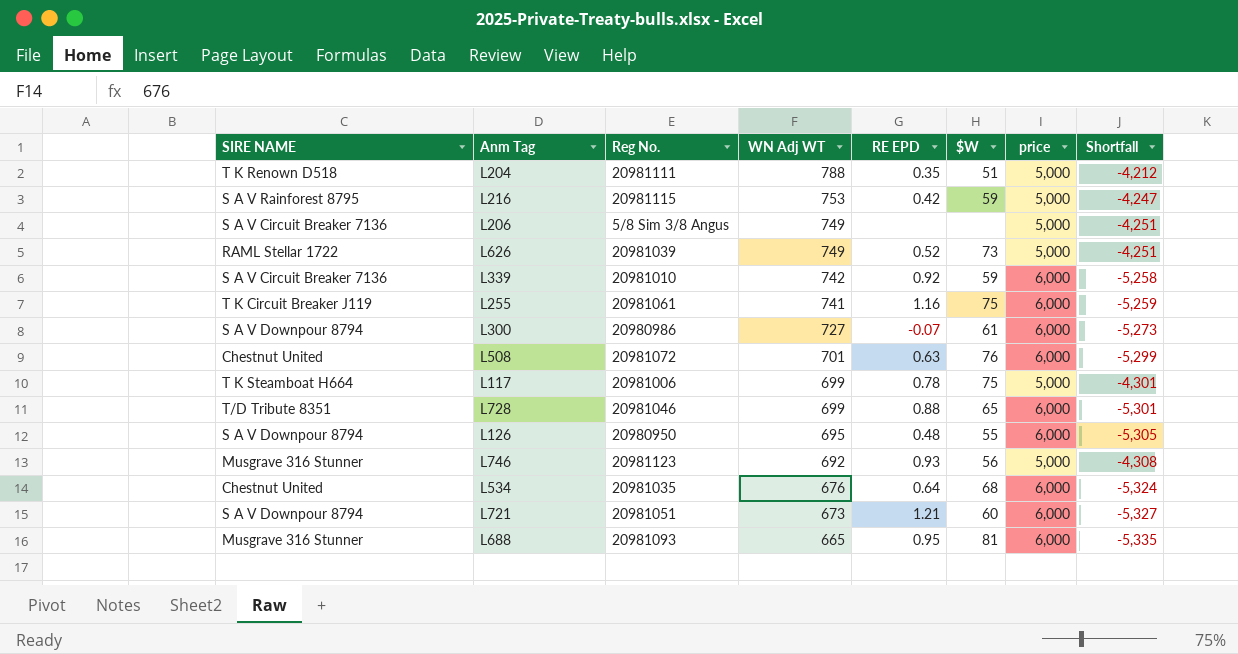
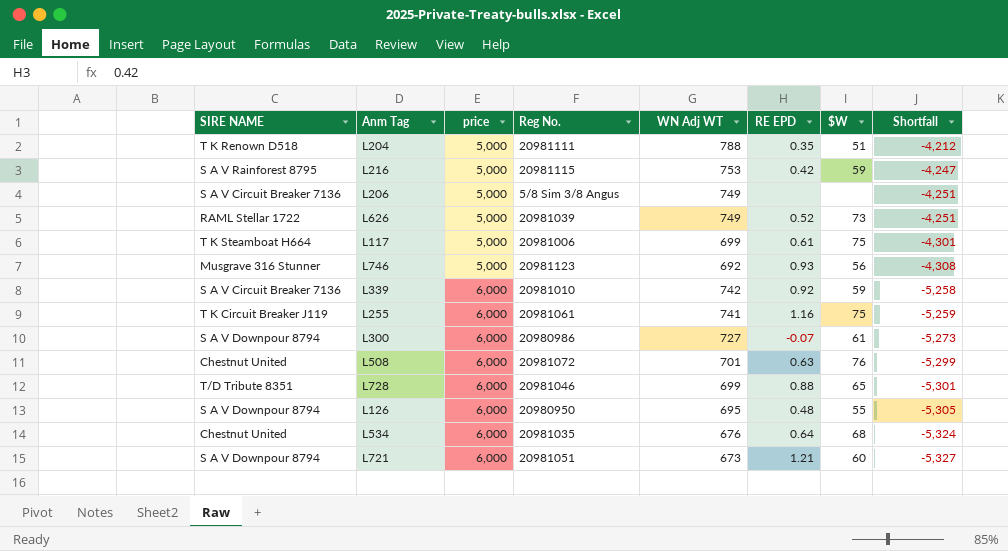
row order: WN Adj WT descending -> price ascending
column price | position: 7 -> 3
row L688: Musgrave 316 Stunner | 20981093 | 665 | 0.95 | 81 | 6,000 | -5,335 -> none
L117 | RE EPD: 0.78 -> 0.61

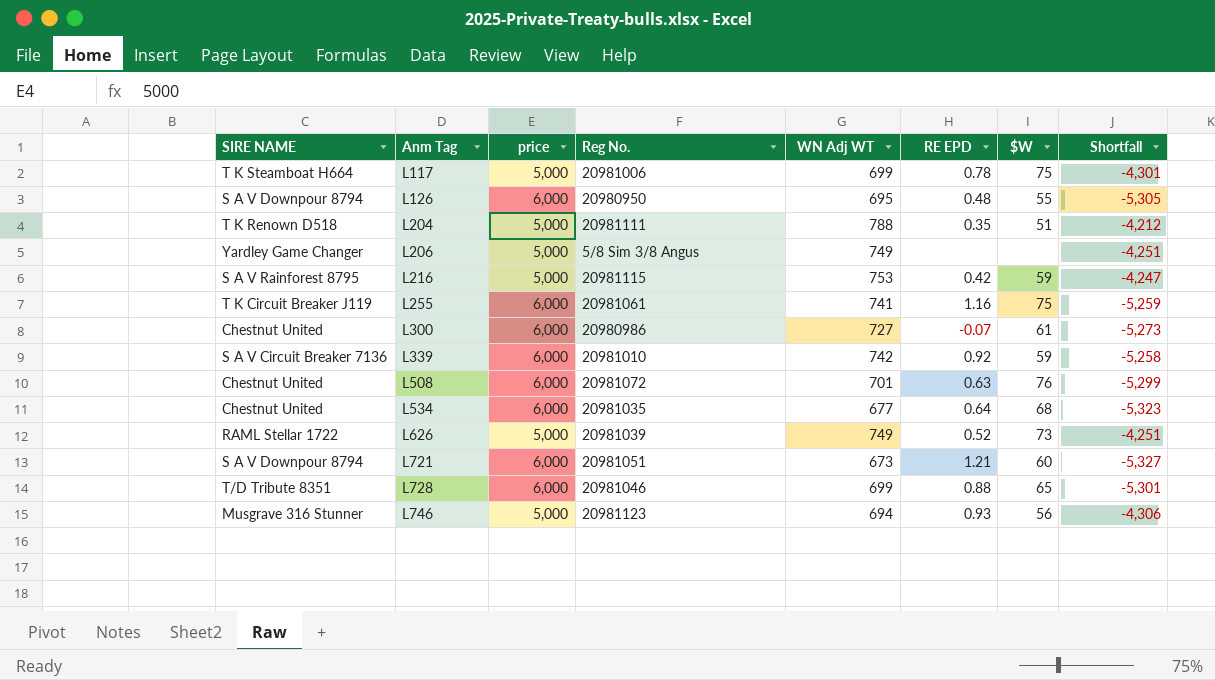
row order: price ascending -> Anm Tag ascending
L117 | RE EPD: 0.61 -> 0.78
L206 | SIRE NAME: S A V Circuit Breaker 7136 -> Yardley Game Changer
L300 | SIRE NAME: S A V Downpour 8794 -> Chestnut United
L534 | WN Adj WT: 676 -> 677
L534 | Shortfall: -5,324 -> -5,323
L746 | WN Adj WT: 692 -> 694
L746 | Shortfall: -4,308 -> -4,306

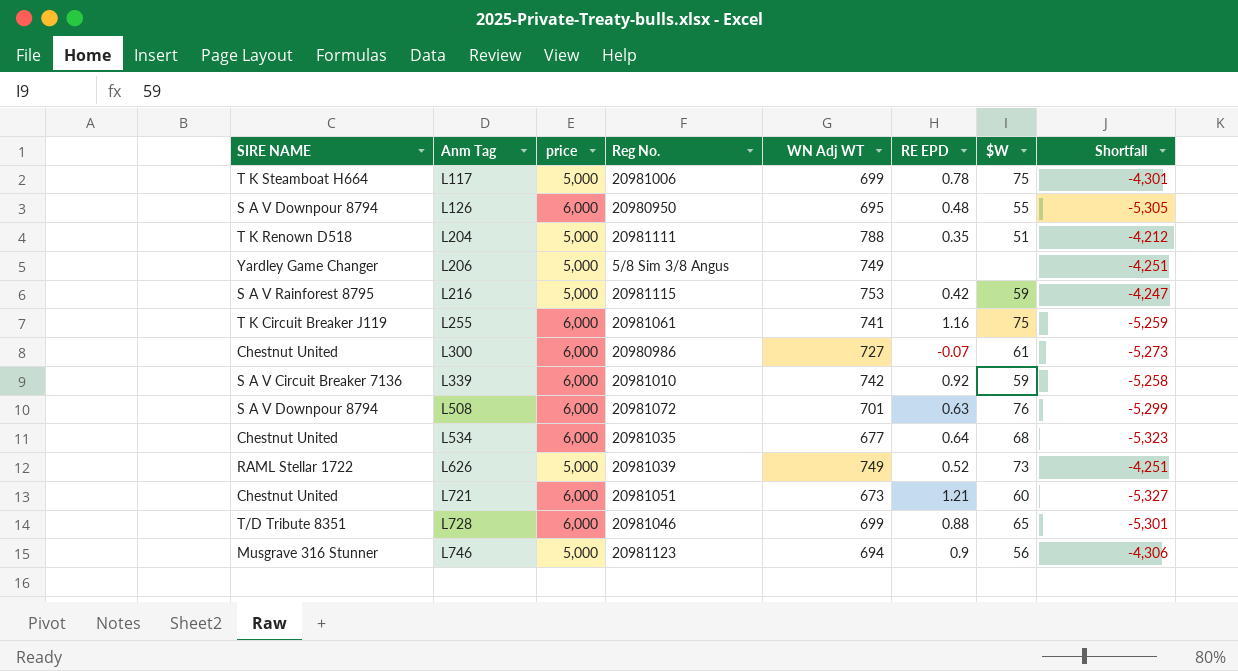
L508 | SIRE NAME: Chestnut United -> S A V Downpour 8794
L721 | SIRE NAME: S A V Downpour 8794 -> Chestnut United
L746 | RE EPD: 0.93 -> 0.9

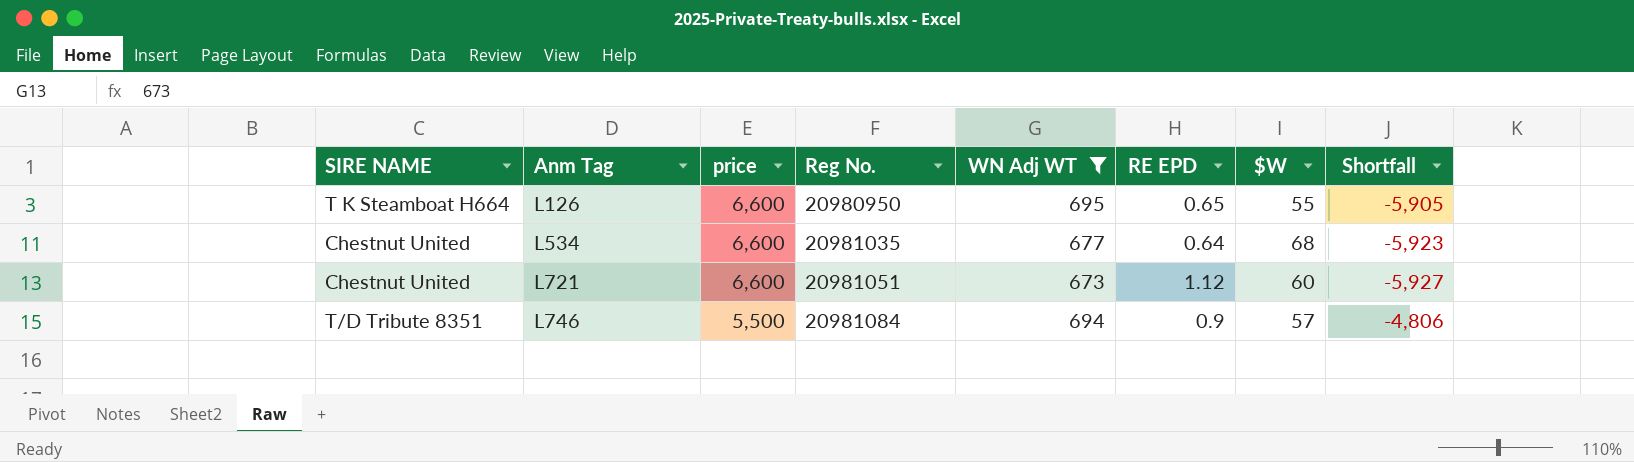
filter: none -> WN Adj WT <= 695
L126 | SIRE NAME: S A V Downpour 8794 -> T K Steamboat H664
L126 | price: 6,000 -> 6,600
L126 | RE EPD: 0.48 -> 0.65
L126 | Shortfall: -5,305 -> -5,905
L534 | price: 6,000 -> 6,600
L534 | Shortfall: -5,323 -> -5,923
L721 | price: 6,000 -> 6,600
L721 | RE EPD: 1.21 -> 1.12
L721 | Shortfall: -5,327 -> -5,927
L746 | SIRE NAME: Musgrave 316 Stunner -> T/D Tribute 8351
L746 | price: 5,000 -> 5,500
L746 | Reg No.: 20981123 -> 20981084
L746 | $W: 56 -> 57
L746 | Shortfall: -4,306 -> -4,806

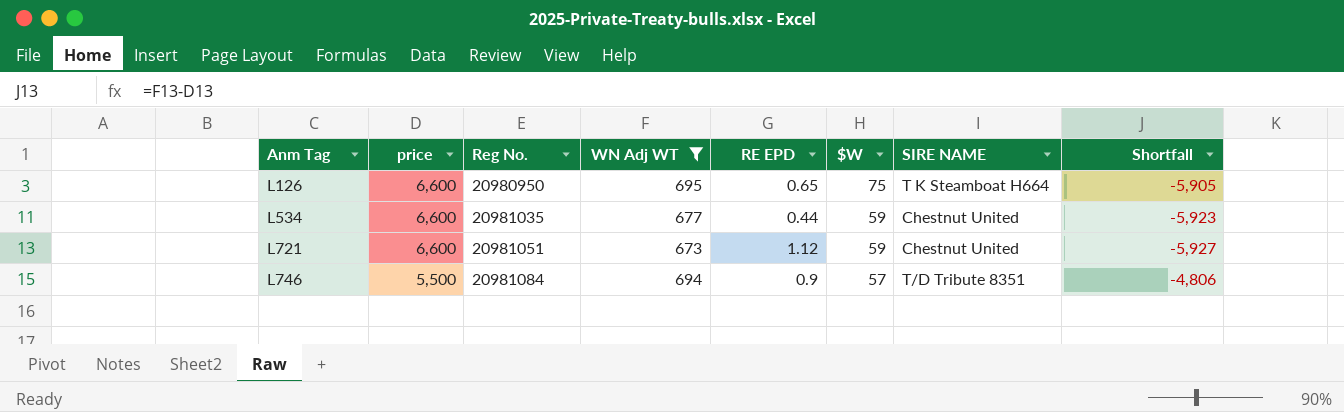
column SIRE NAME | position: 1 -> 7
L126 | $W: 55 -> 75
L534 | RE EPD: 0.64 -> 0.44
L534 | $W: 68 -> 59
L721 | $W: 60 -> 59

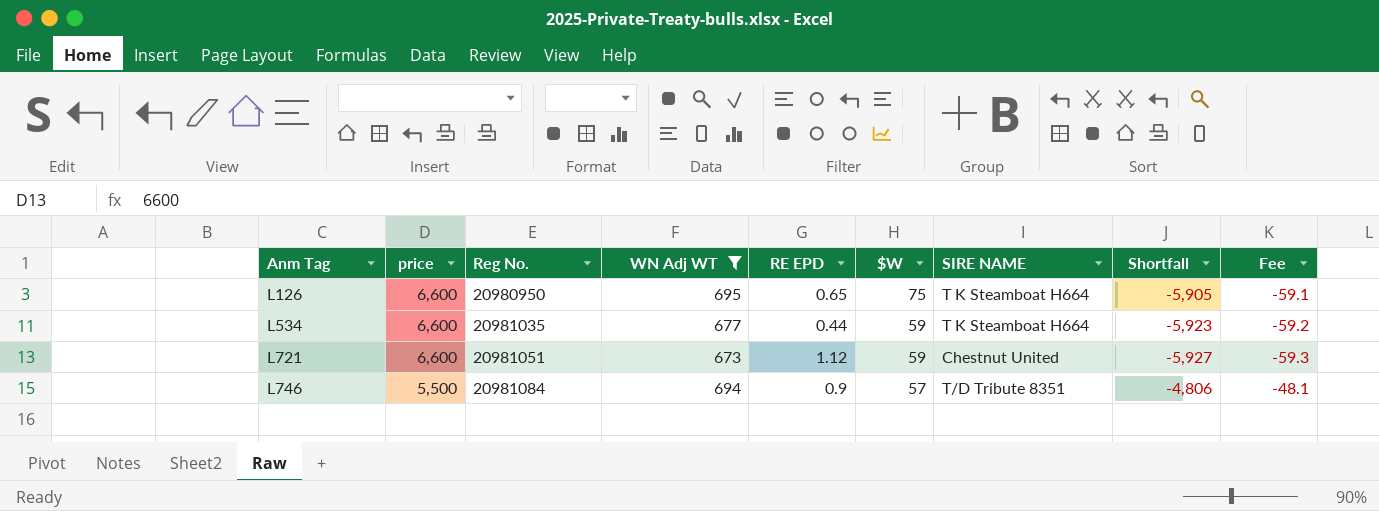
column Fee | formula: none -> [Shortfall] * 0.01
L534 | SIRE NAME: Chestnut United -> T K Steamboat H664

